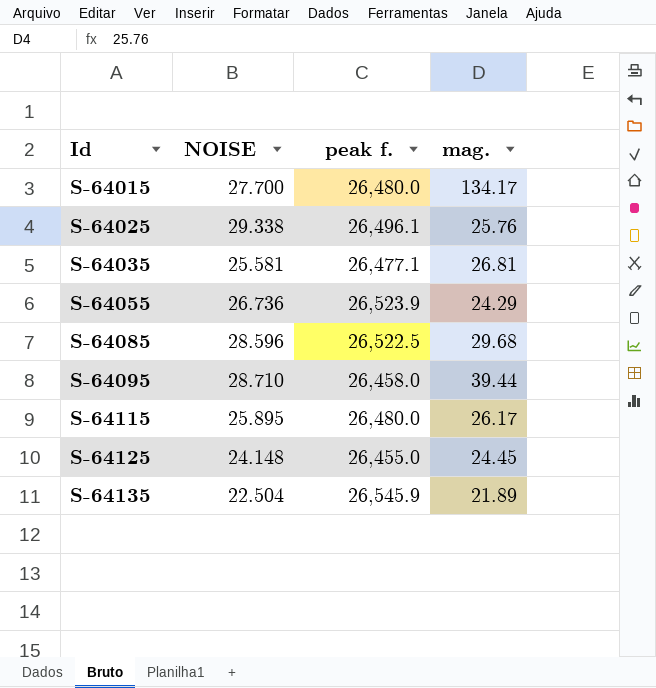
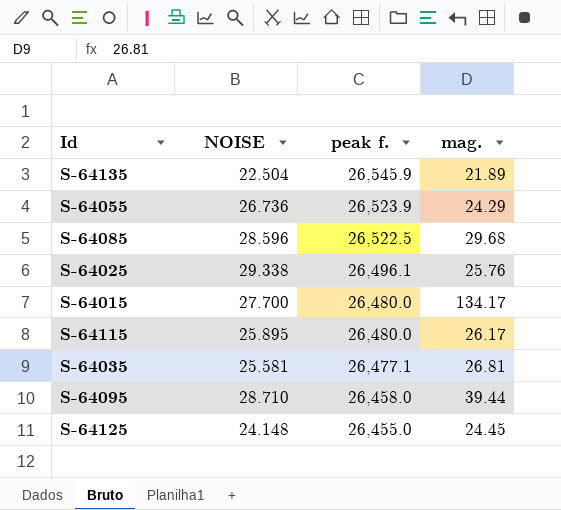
row order: Id ascending -> peak f. descending

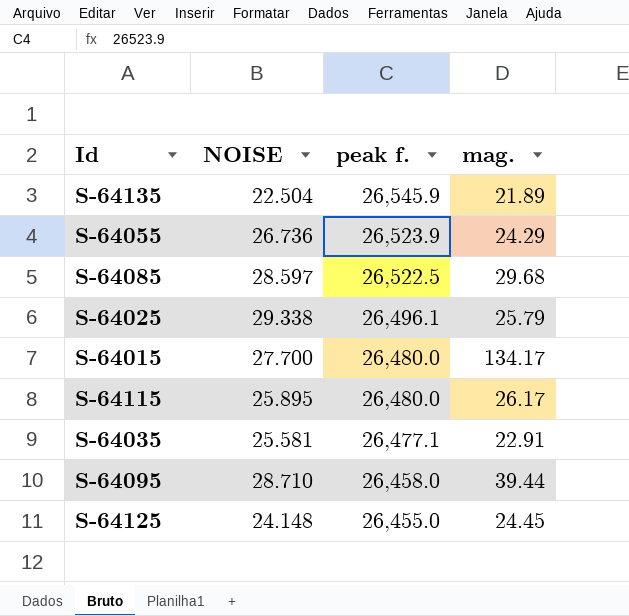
S-64085 | NOISE: 28.596 -> 28.597
S-64025 | mag.: 25.76 -> 25.79
S-64035 | mag.: 26.81 -> 22.91

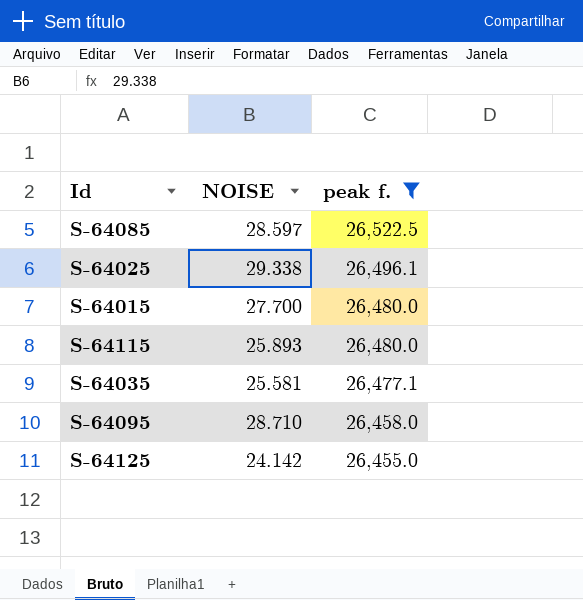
filter: none -> peak f. <= 26,522.5
column mag. | position: 4 -> none
S-64115 | NOISE: 25.895 -> 25.893
S-64125 | NOISE: 24.148 -> 24.142

